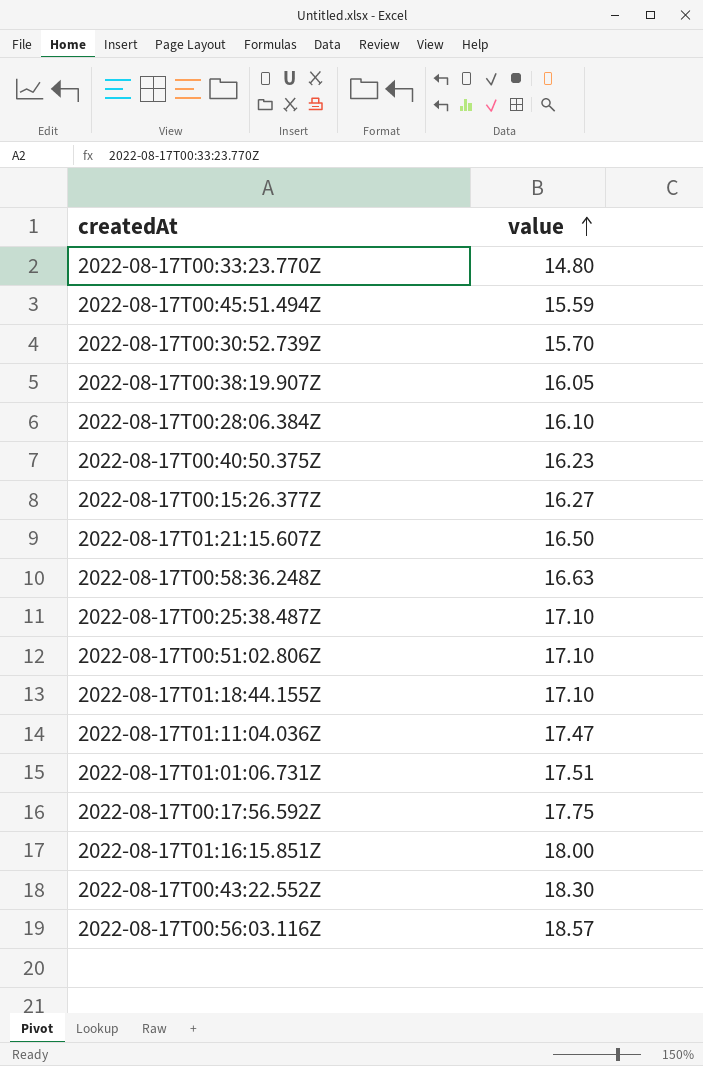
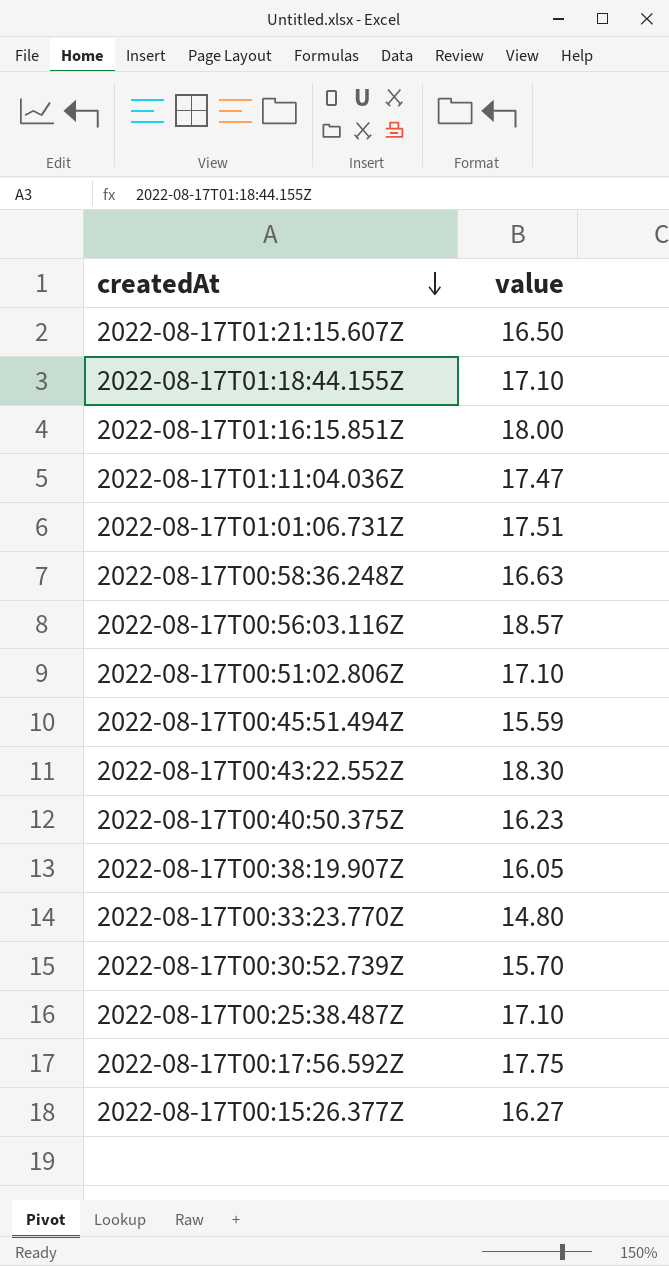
row order: value ascending -> createdAt descending
row 2022-08-17T00:28:06.384Z: 16.10 -> none

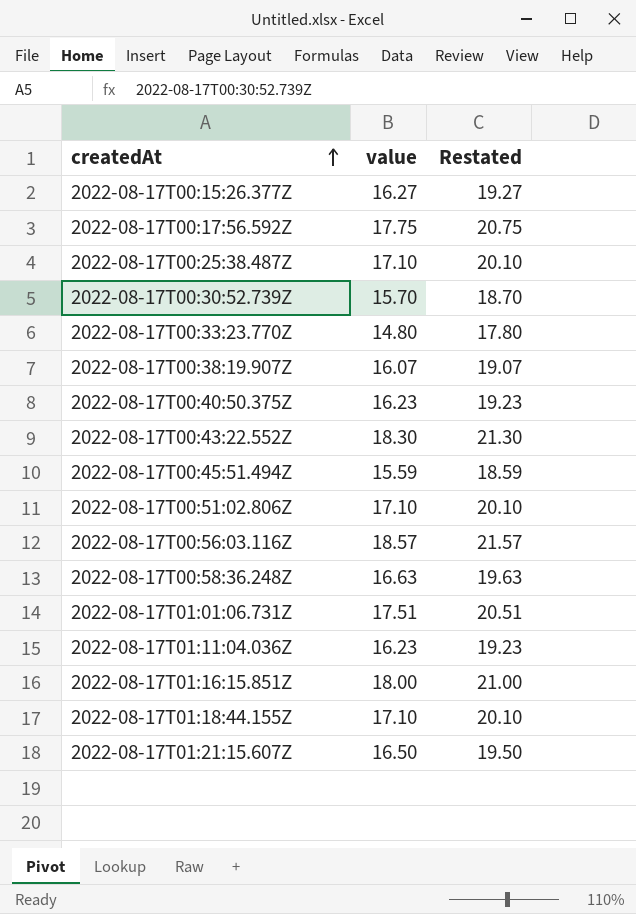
row order: createdAt descending -> createdAt ascending
column Restated | formula: none -> [value] + 3
2022-08-17T00:38:19.907Z | value: 16.05 -> 16.07
2022-08-17T01:11:04.036Z | value: 17.47 -> 16.23

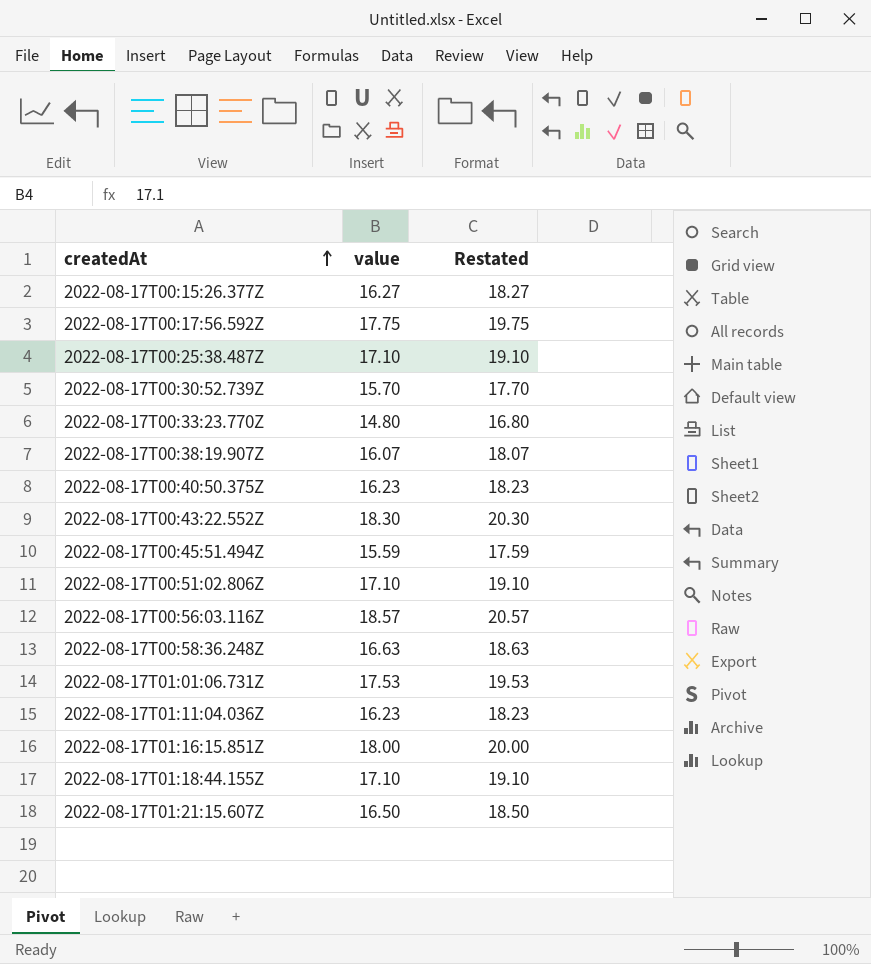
column Restated | formula: [value] + 3 -> [value] + 2
2022-08-17T01:01:06.731Z | value: 17.51 -> 17.53

